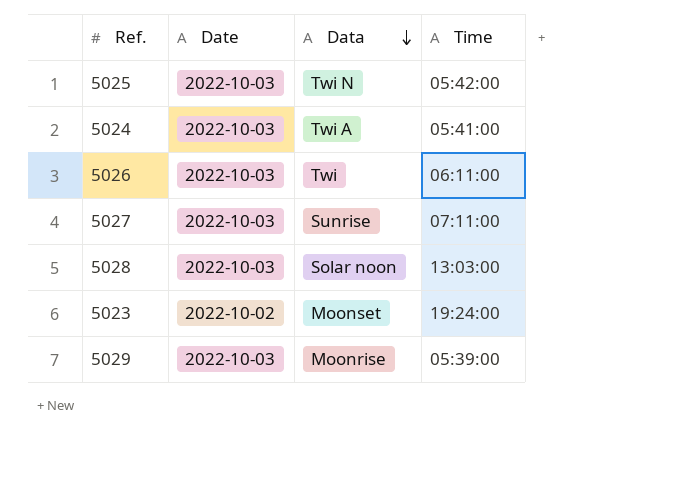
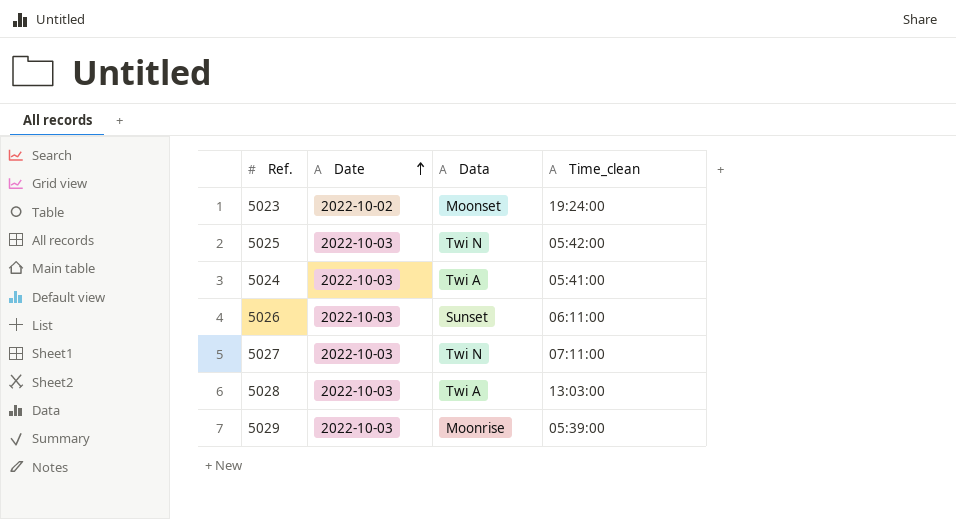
row order: Data descending -> Date ascending
column name: Time -> Time_clean
5026 | Data: Twi -> Sunset
5027 | Data: Sunrise -> Twi N
5028 | Data: Solar noon -> Twi A

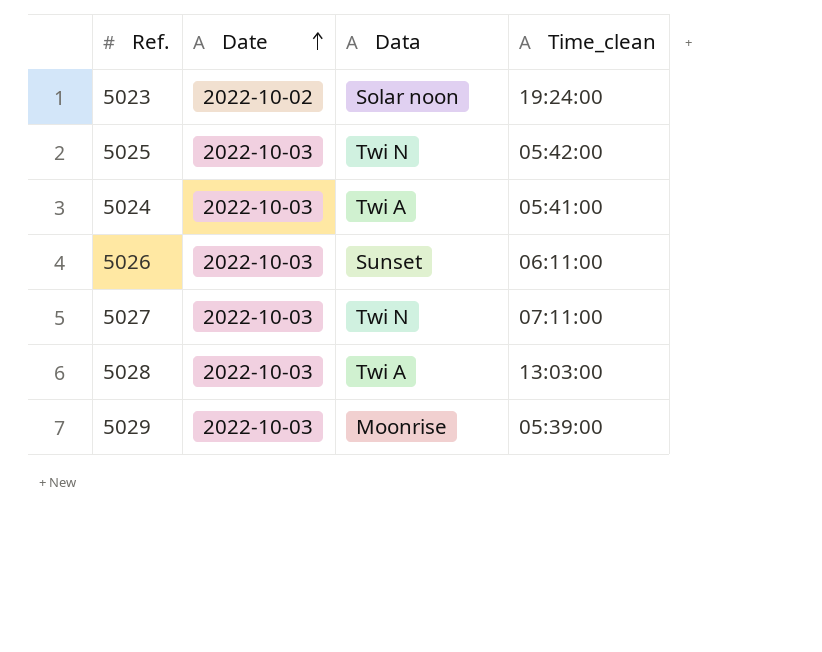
5023 | Data: Moonset -> Solar noon

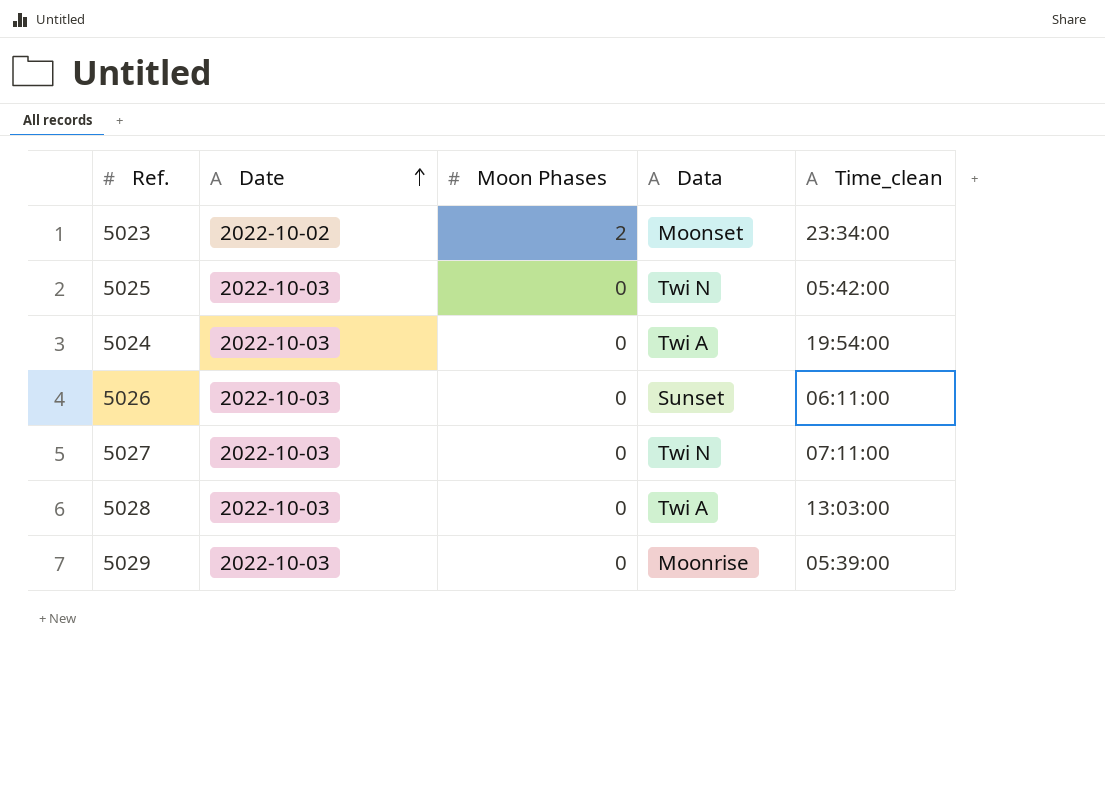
column Moon Phases | position: none -> 3
5023 | Data: Solar noon -> Moonset
5023 | Time_clean: 19:24:00 -> 23:34:00
5024 | Time_clean: 05:41:00 -> 19:54:00

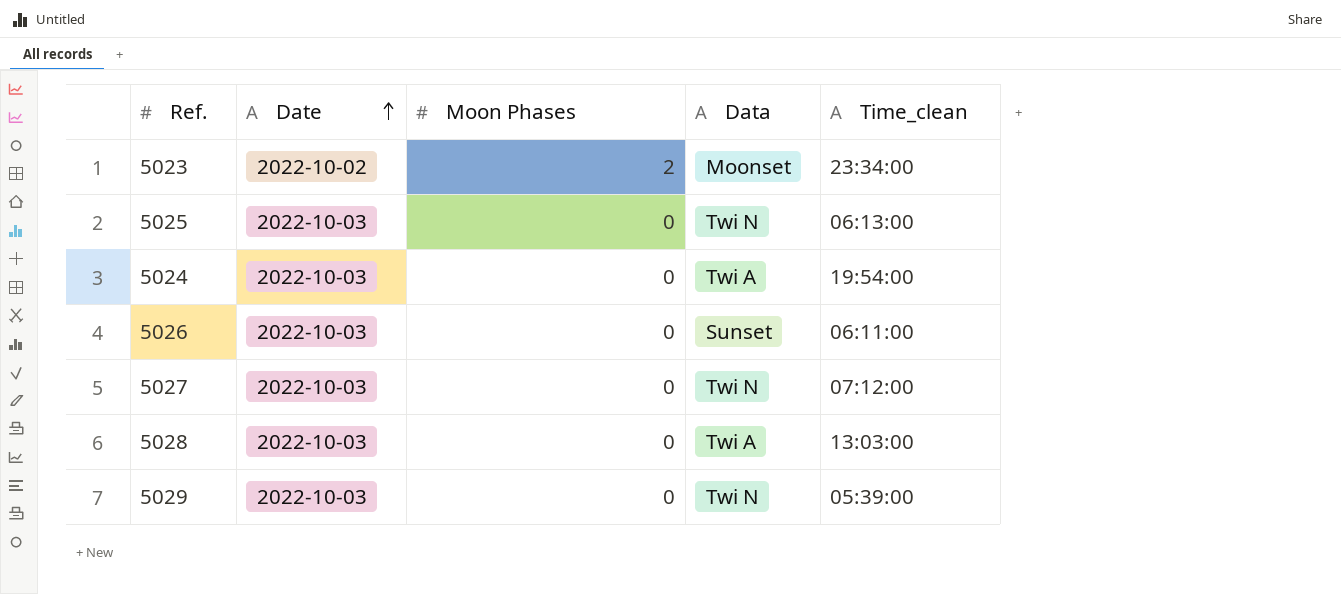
5025 | Time_clean: 05:42:00 -> 06:13:00
5027 | Time_clean: 07:11:00 -> 07:12:00
5029 | Data: Moonrise -> Twi N

